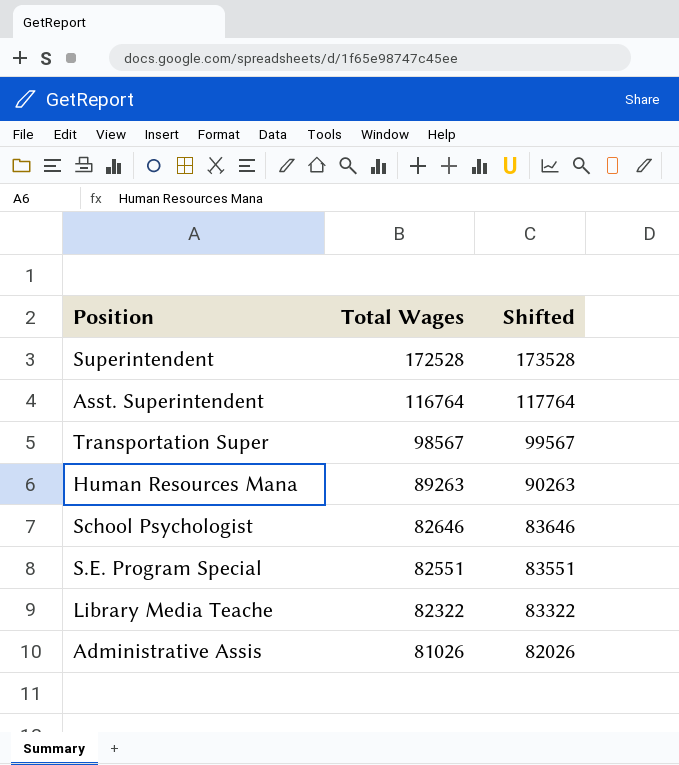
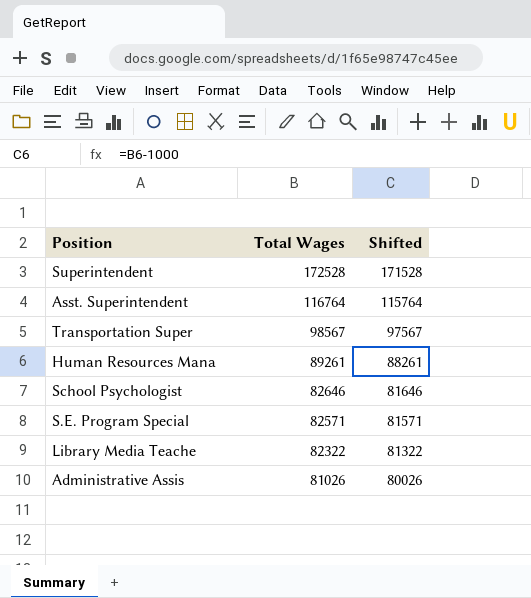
column Shifted | formula: [Total Wages] + 1000 -> [Total Wages] - 1000
Human Resources Mana | Total Wages: 89263 -> 89261
S.E. Program Special | Total Wages: 82551 -> 82571

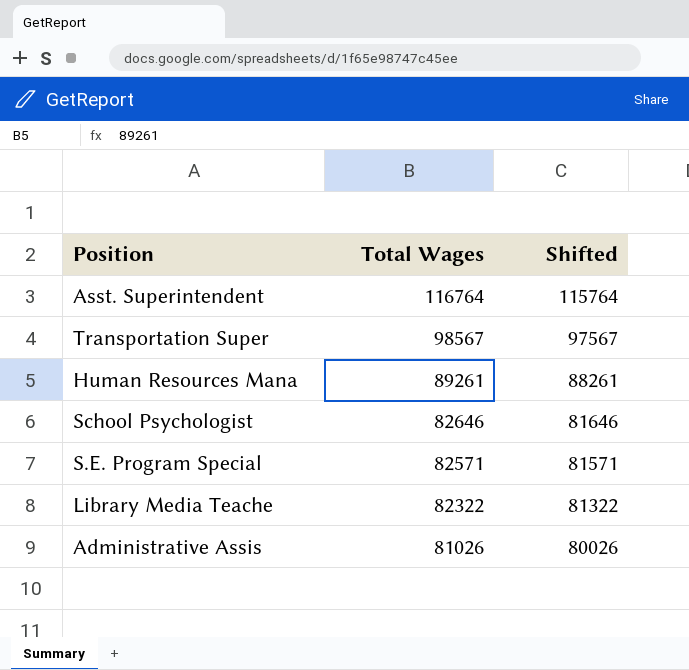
row Superintendent: 172528 | 171528 -> none

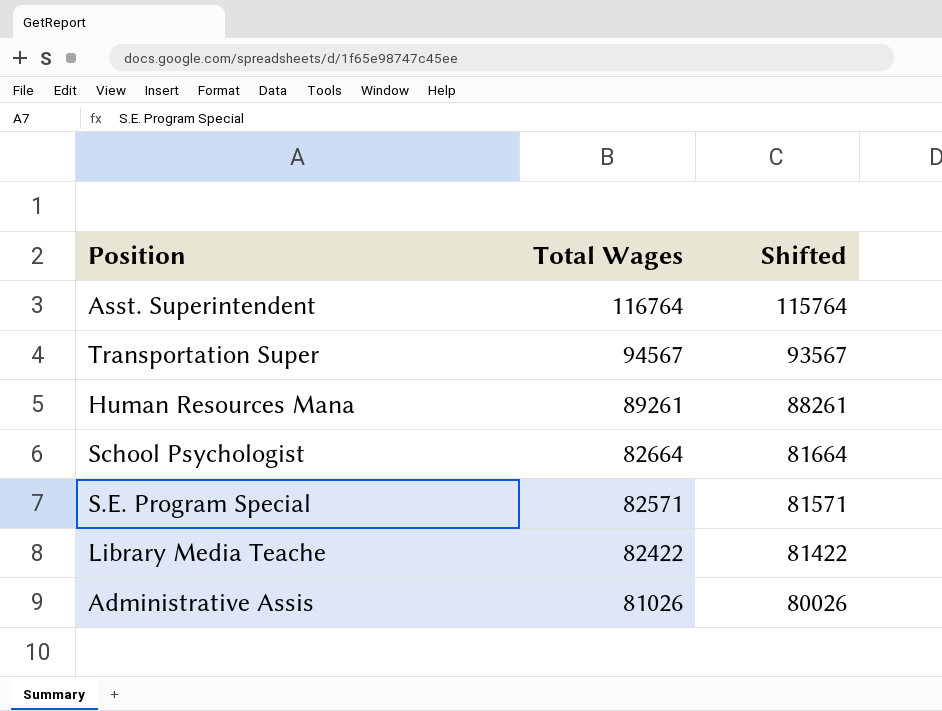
Transportation Super | Total Wages: 98567 -> 94567
Transportation Super | Shifted: 97567 -> 93567
School Psychologist | Total Wages: 82646 -> 82664
School Psychologist | Shifted: 81646 -> 81664
Library Media Teache | Total Wages: 82322 -> 82422
Library Media Teache | Shifted: 81322 -> 81422

